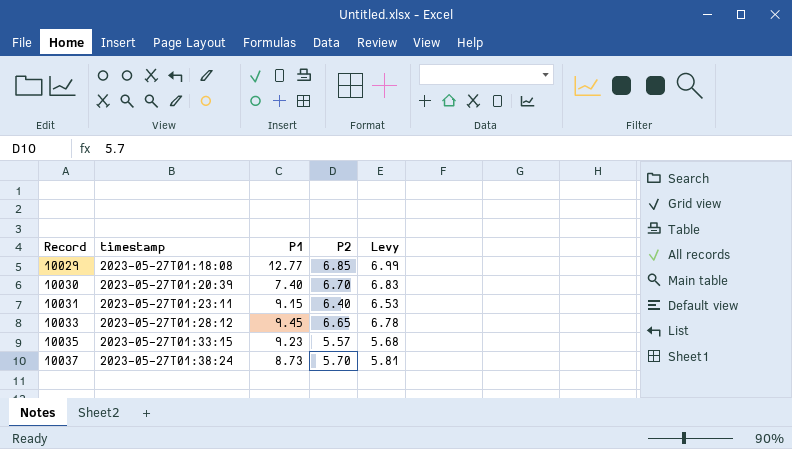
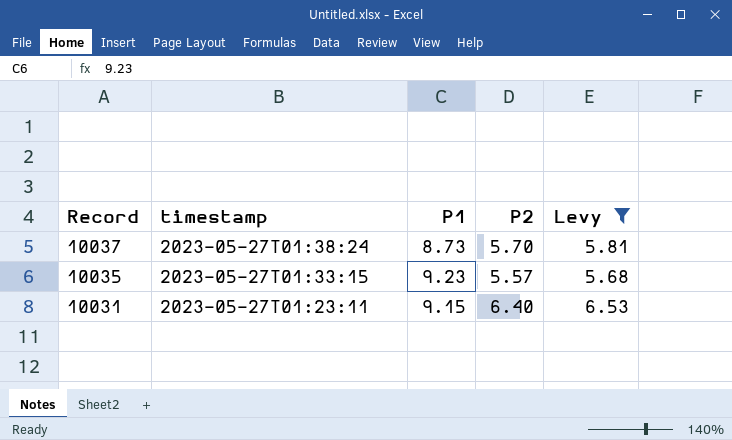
filter: none -> Levy <= 6.53
row order: Record ascending -> Record descending

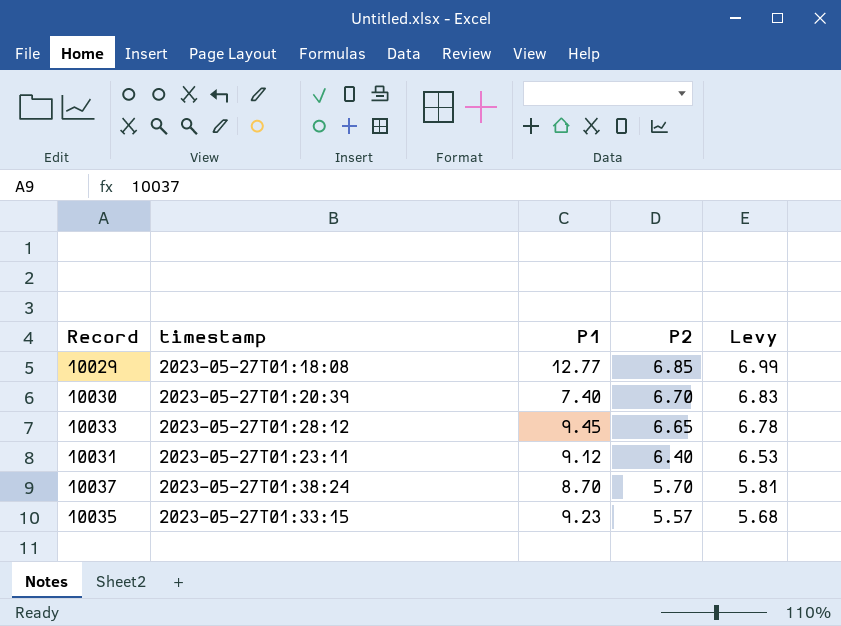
filter: Levy <= 6.53 -> none
row order: Record descending -> P2 descending
10031 | P1: 9.15 -> 9.12
10037 | P1: 8.73 -> 8.70

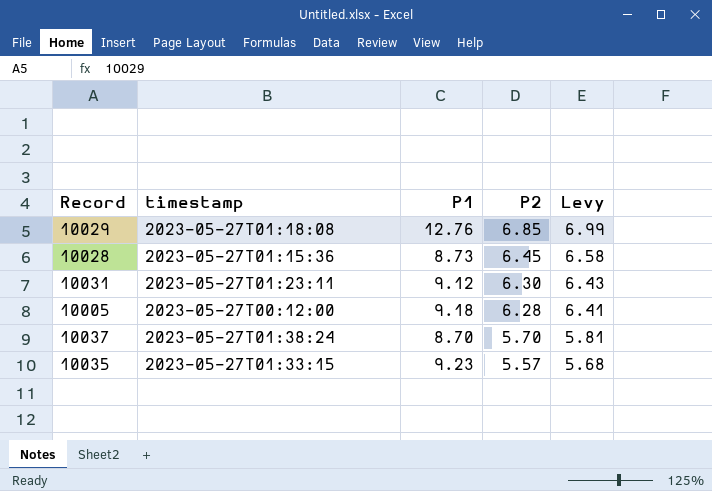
row 10030: 2023-05-27T01:20:39 | 7.40 | 6.70 | 6.83 -> none
row 10033: 2023-05-27T01:28:12 | 9.45 | 6.65 | 6.78 -> none
10029 | P1: 12.77 -> 12.76
row 10028: none -> 2023-05-27T01:15:36 | 8.73 | 6.45 | 6.58
10031 | P2: 6.40 -> 6.30
10031 | Levy: 6.53 -> 6.43
row 10005: none -> 2023-05-27T00:12:00 | 9.18 | 6.28 | 6.41

